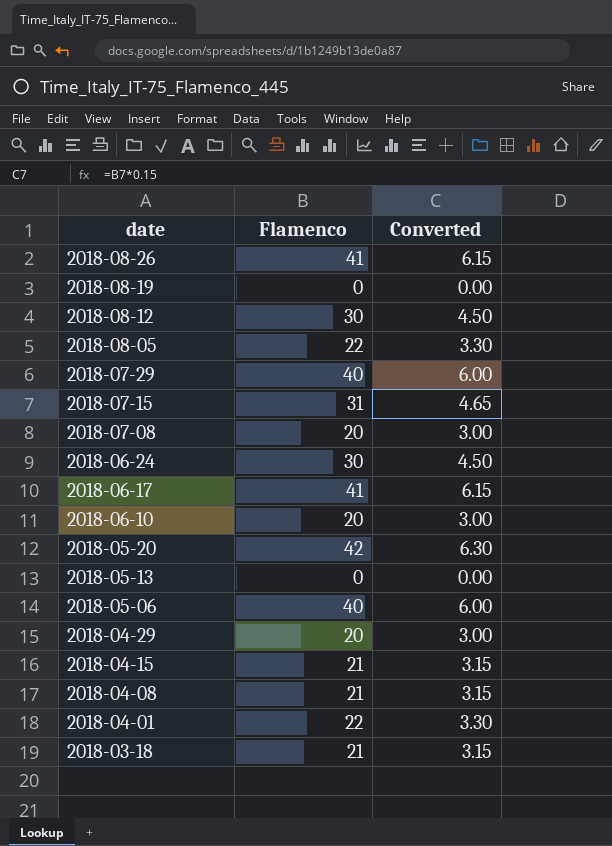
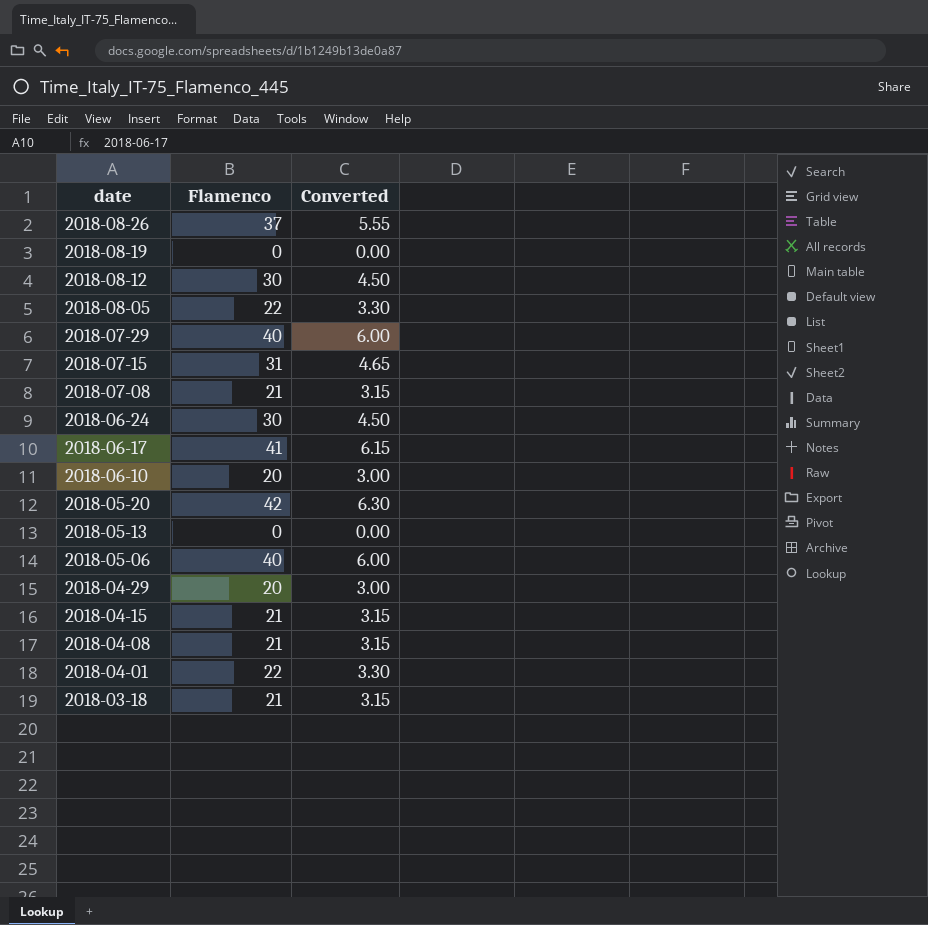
2018-08-26 | Flamenco: 41 -> 37
2018-08-26 | Converted: 6.15 -> 5.55
2018-07-08 | Flamenco: 20 -> 21
2018-07-08 | Converted: 3.00 -> 3.15

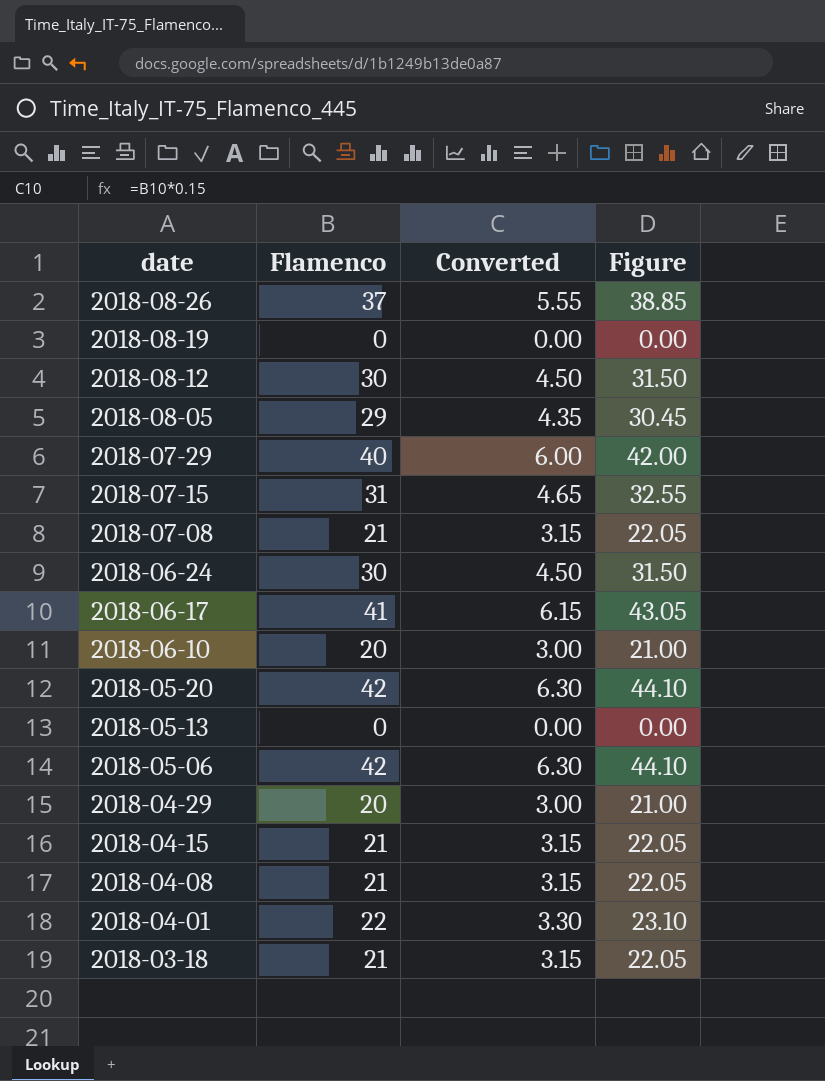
column Figure | formula: none -> [Flamenco] * 1.05
2018-08-05 | Flamenco: 22 -> 29
2018-08-05 | Converted: 3.30 -> 4.35
2018-05-06 | Flamenco: 40 -> 42
2018-05-06 | Converted: 6.00 -> 6.30

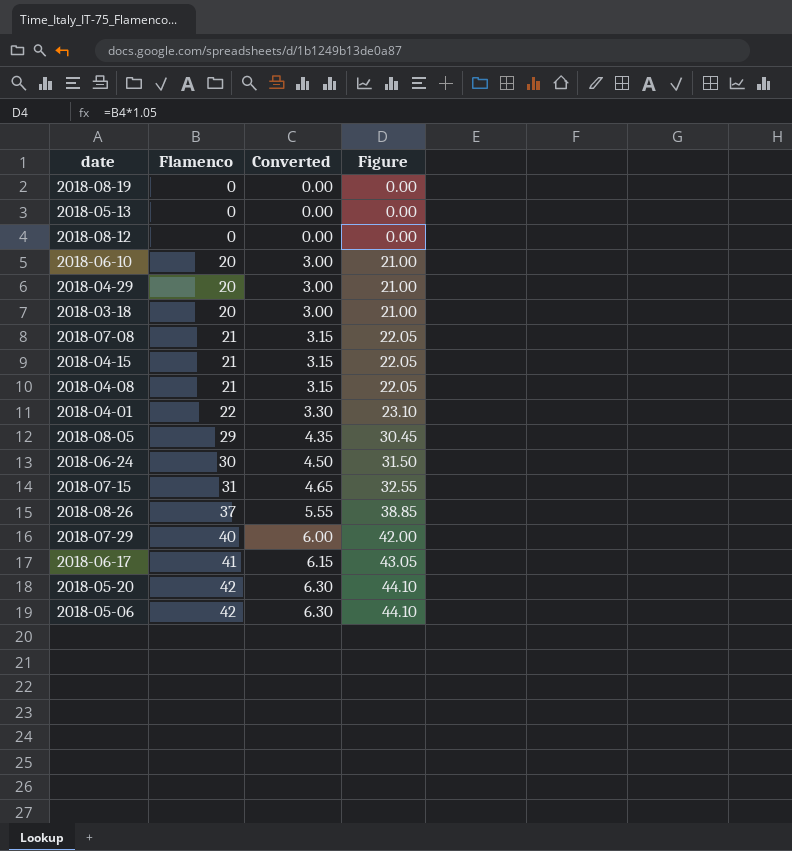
row order: date descending -> Flamenco ascending
2018-08-12 | Flamenco: 30 -> 0
2018-08-12 | Converted: 4.50 -> 0.00
2018-08-12 | Figure: 31.50 -> 0.00
2018-03-18 | Flamenco: 21 -> 20
2018-03-18 | Converted: 3.15 -> 3.00
2018-03-18 | Figure: 22.05 -> 21.00

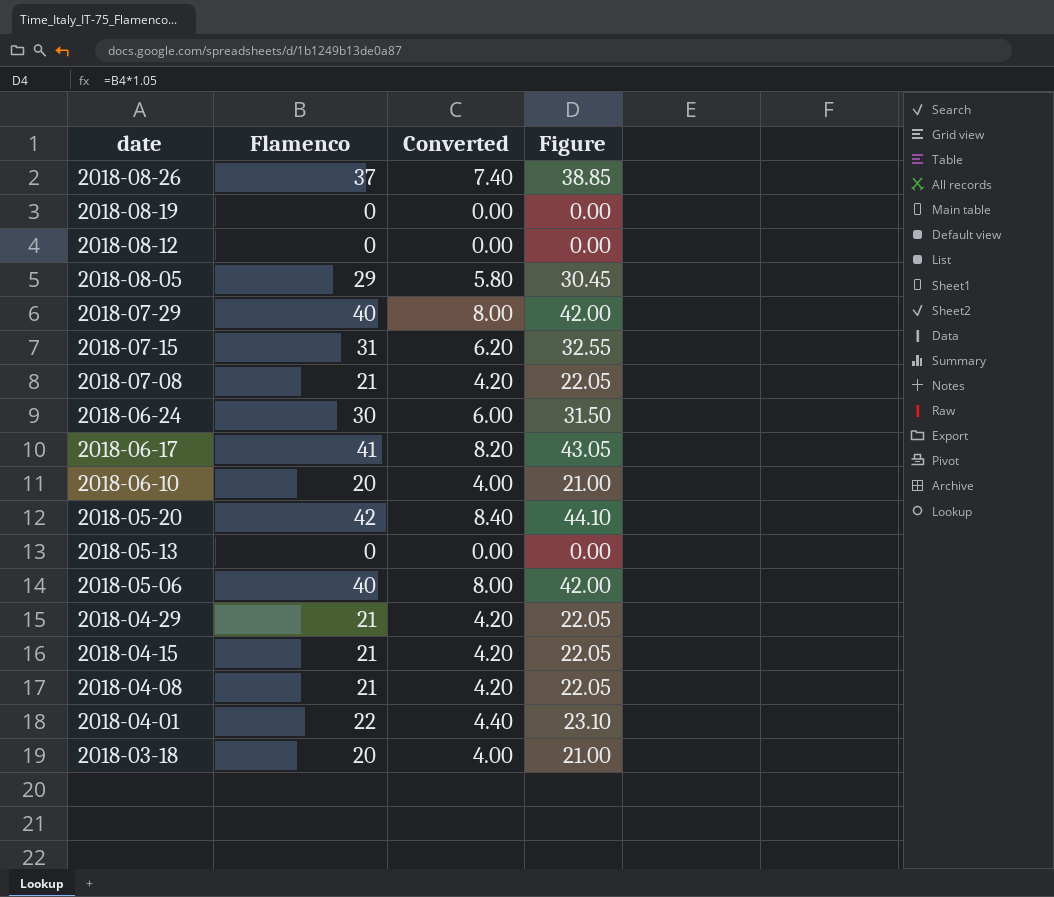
row order: Flamenco ascending -> date descending
column Converted | formula: [Flamenco] * 0.15 -> [Flamenco] * 0.2
2018-05-06 | Flamenco: 42 -> 40
2018-05-06 | Figure: 44.10 -> 42.00
2018-04-29 | Flamenco: 20 -> 21
2018-04-29 | Figure: 21.00 -> 22.05

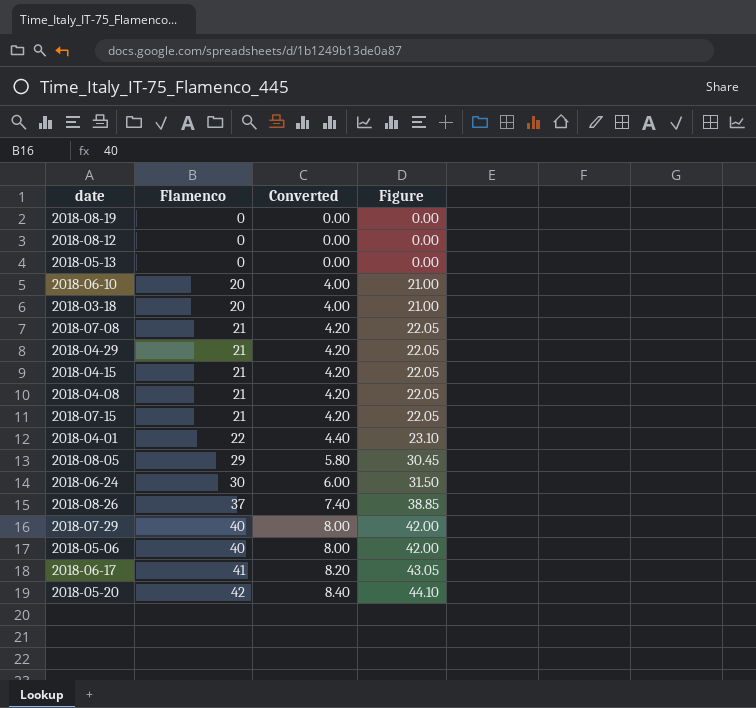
row order: date descending -> Flamenco ascending
2018-07-15 | Flamenco: 31 -> 21
2018-07-15 | Converted: 6.20 -> 4.20
2018-07-15 | Figure: 32.55 -> 22.05

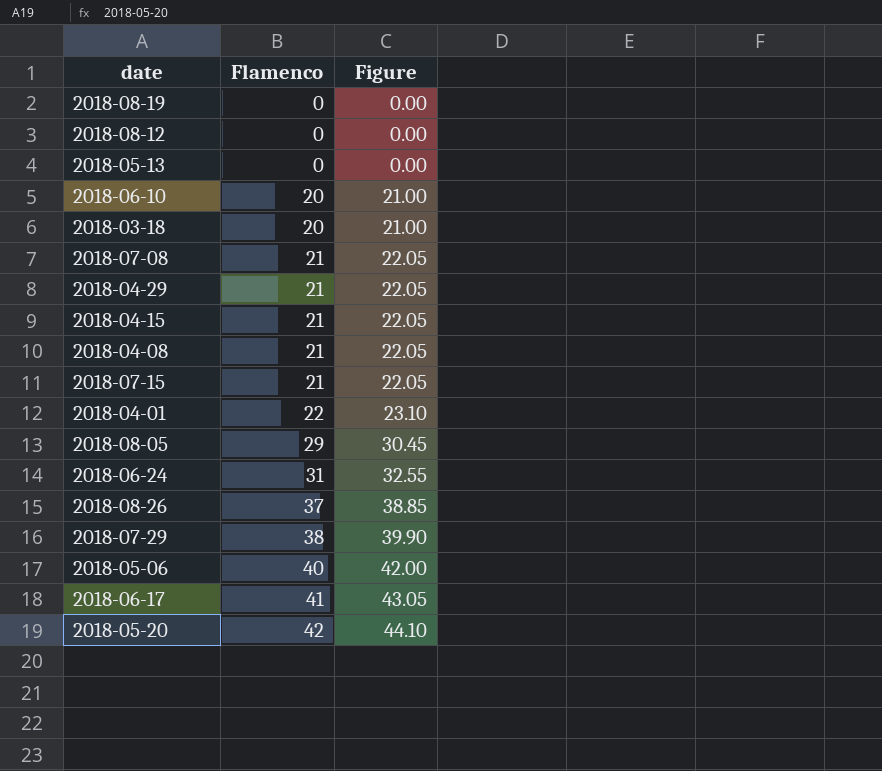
column Converted | formula: [Flamenco] * 0.2 -> none
2018-06-24 | Flamenco: 30 -> 31
2018-06-24 | Figure: 31.50 -> 32.55
2018-07-29 | Flamenco: 40 -> 38
2018-07-29 | Figure: 42.00 -> 39.90

